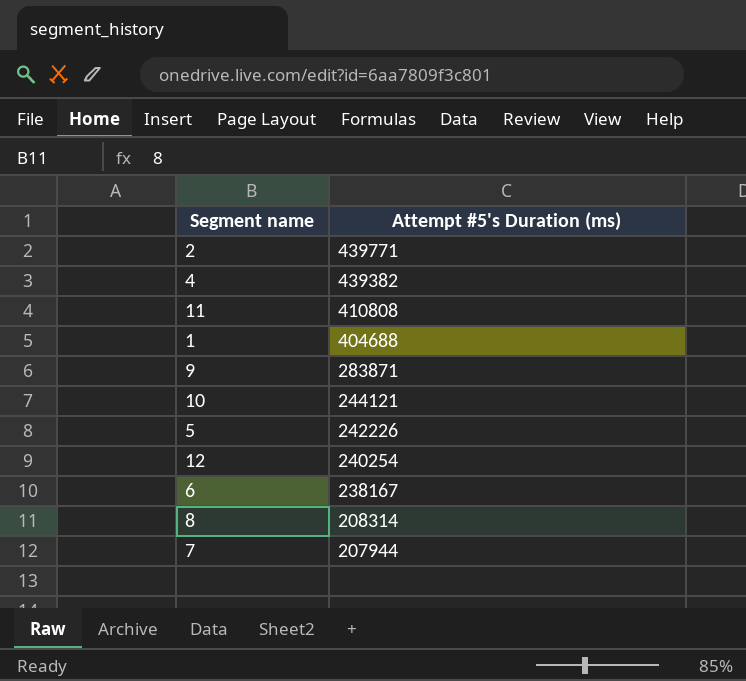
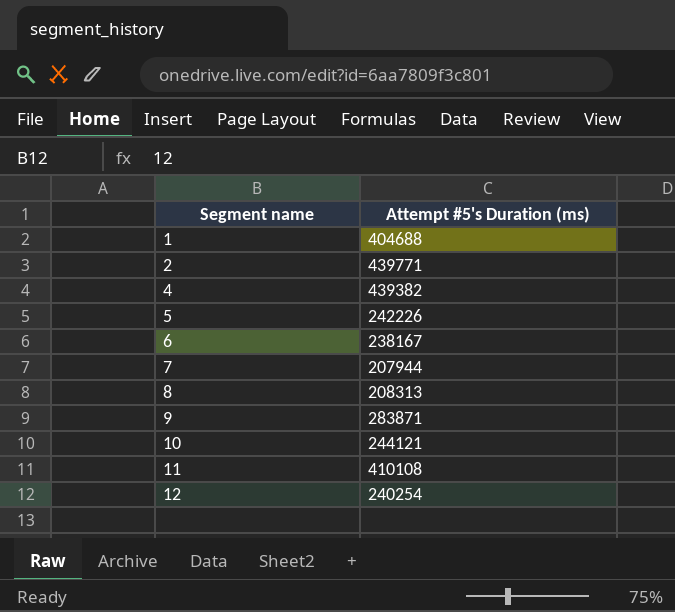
row order: Attempt #5's Duration (ms) descending -> Segment name ascending
8 | Attempt #5's Duration (ms): 208314 -> 208313
11 | Attempt #5's Duration (ms): 410808 -> 410108

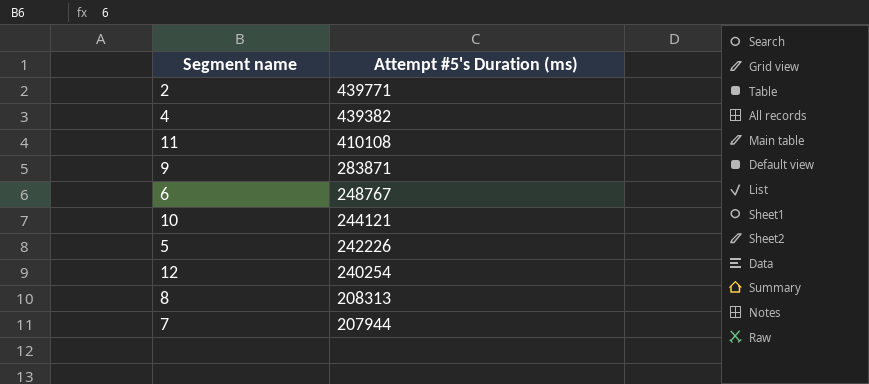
row order: Segment name ascending -> Attempt #5's Duration (ms) descending
row 1: 404688 -> none
6 | Attempt #5's Duration (ms): 238167 -> 248767

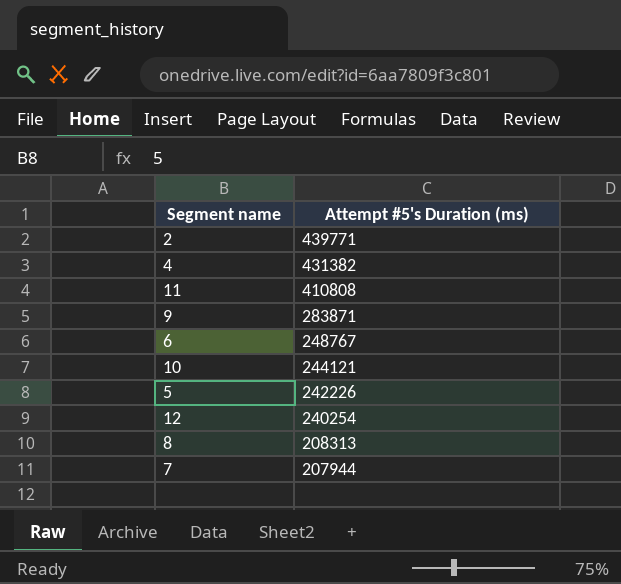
4 | Attempt #5's Duration (ms): 439382 -> 431382
11 | Attempt #5's Duration (ms): 410108 -> 410808

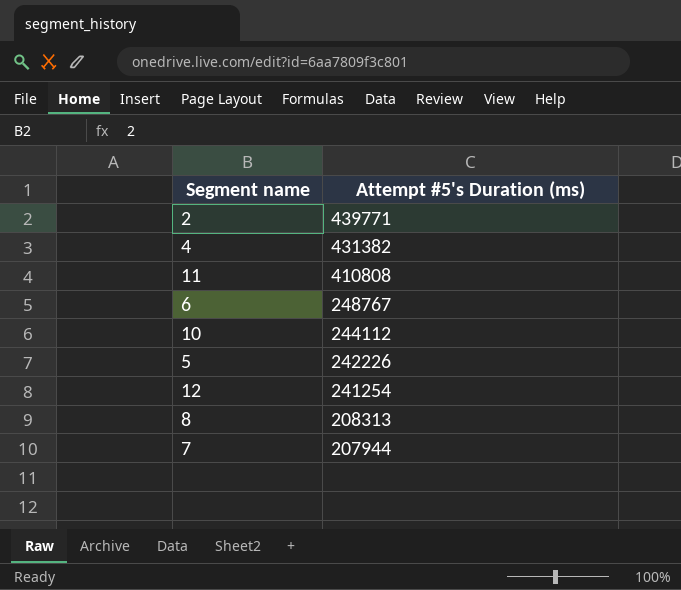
row 9: 283871 -> none
10 | Attempt #5's Duration (ms): 244121 -> 244112
12 | Attempt #5's Duration (ms): 240254 -> 241254

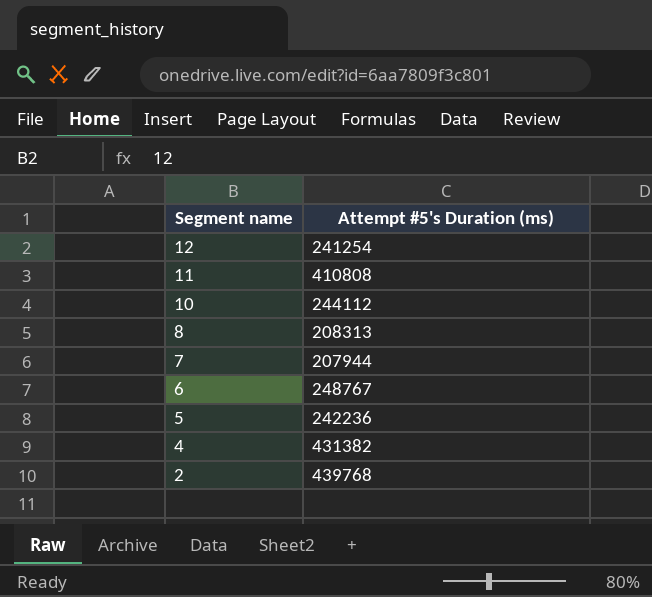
row order: Attempt #5's Duration (ms) descending -> Segment name descending
5 | Attempt #5's Duration (ms): 242226 -> 242236
2 | Attempt #5's Duration (ms): 439771 -> 439768

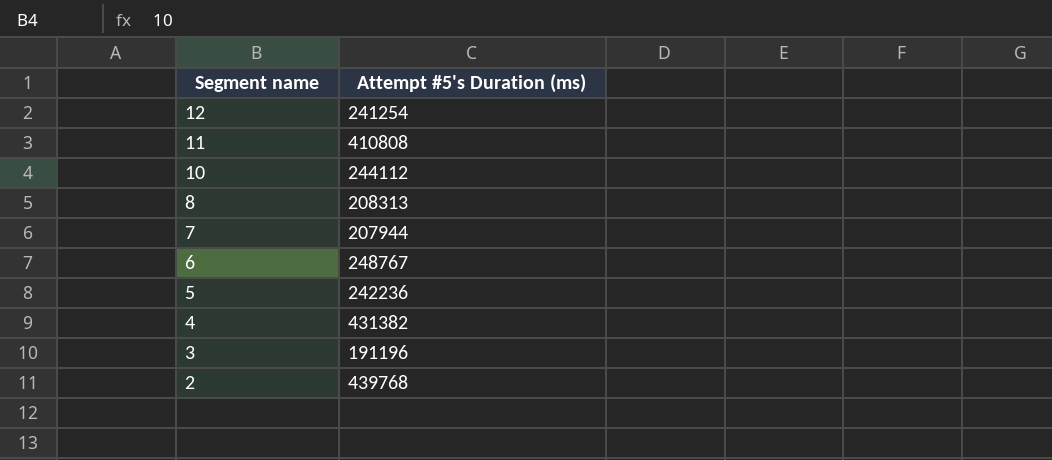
row 3: none -> 191196

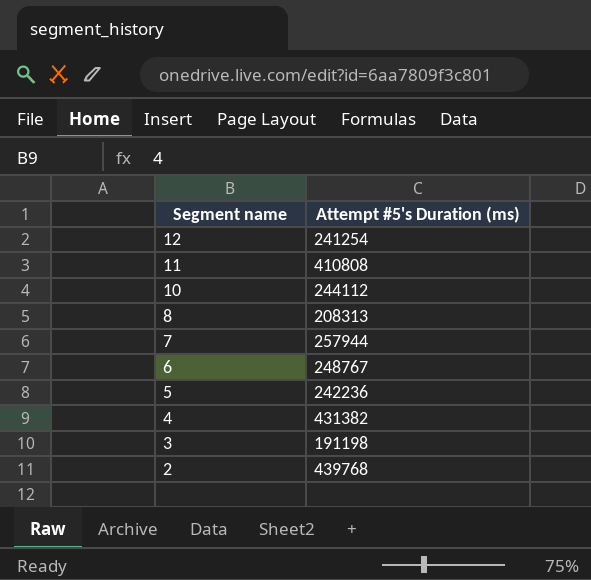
7 | Attempt #5's Duration (ms): 207944 -> 257944
3 | Attempt #5's Duration (ms): 191196 -> 191198

